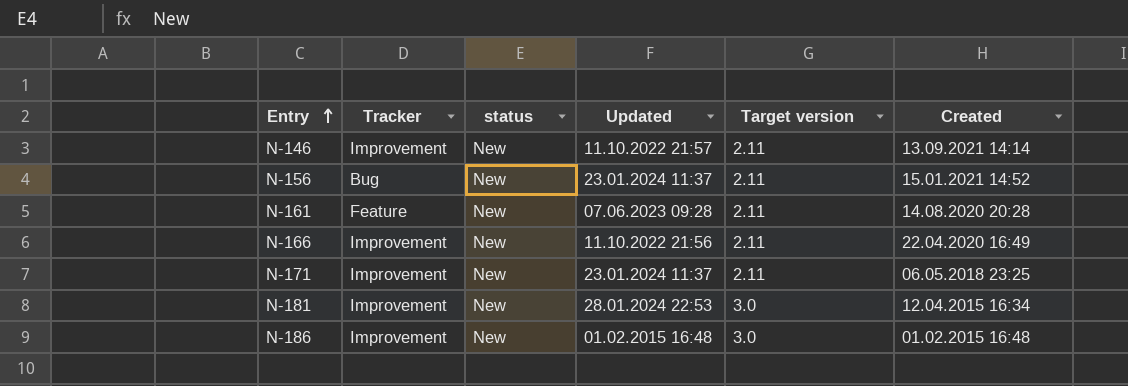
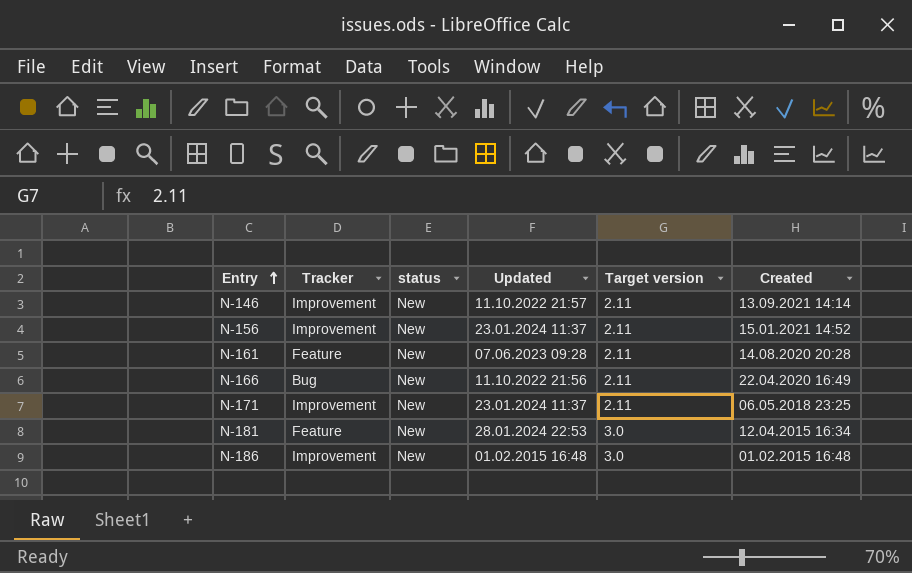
N-156 | Tracker: Bug -> Improvement
N-166 | Tracker: Improvement -> Bug
N-181 | Tracker: Improvement -> Feature

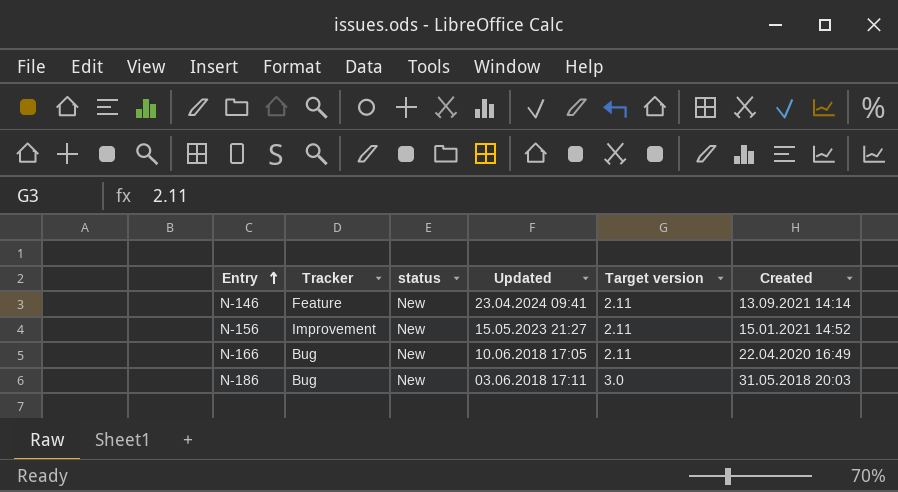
row N-161: Feature | New | 07.06.2023 09:28 | 2.11 | 14.08.2020 20:28 -> none
row N-171: Improvement | New | 23.01.2024 11:37 | 2.11 | 06.05.2018 23:25 -> none
row N-181: Feature | New | 28.01.2024 22:53 | 3.0 | 12.04.2015 16:34 -> none
N-146 | Tracker: Improvement -> Feature
N-146 | Updated: 11.10.2022 21:57 -> 23.04.2024 09:41
N-156 | Updated: 23.01.2024 11:37 -> 15.05.2023 21:27
N-166 | Updated: 11.10.2022 21:56 -> 10.06.2018 17:05
N-186 | Tracker: Improvement -> Bug
N-186 | Updated: 01.02.2015 16:48 -> 03.06.2018 17:11
N-186 | Created: 01.02.2015 16:48 -> 31.05.2018 20:03

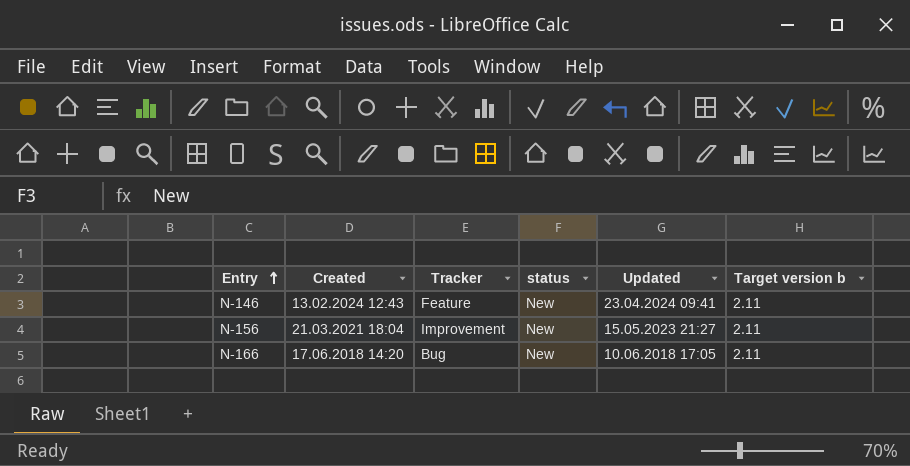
column Created | position: 6 -> 2
column name: Target version -> Target version b
row N-186: Bug | New | 03.06.2018 17:11 | 3.0 | 31.05.2018 20:03 -> none
N-146 | Created: 13.09.2021 14:14 -> 13.02.2024 12:43
N-156 | Created: 15.01.2021 14:52 -> 21.03.2021 18:04
N-166 | Created: 22.04.2020 16:49 -> 17.06.2018 14:20

